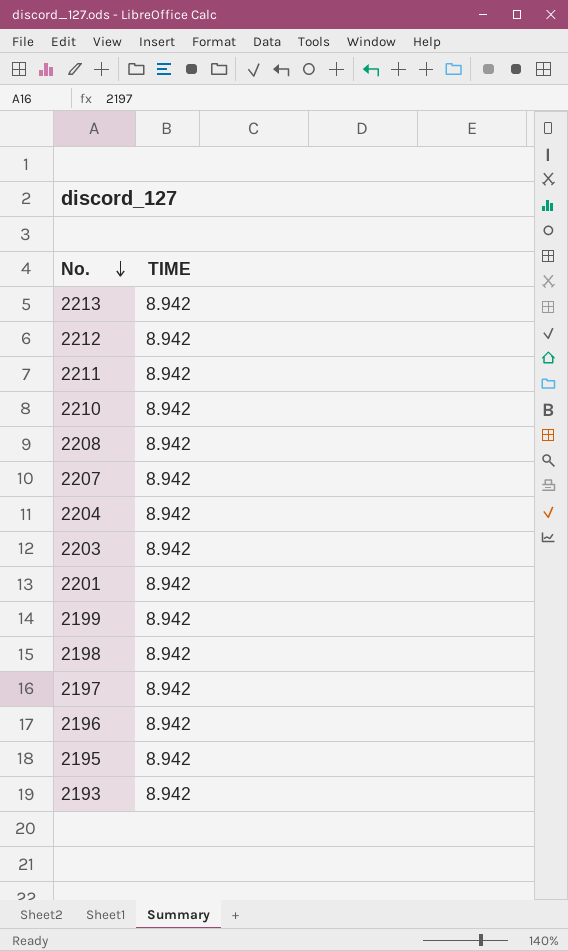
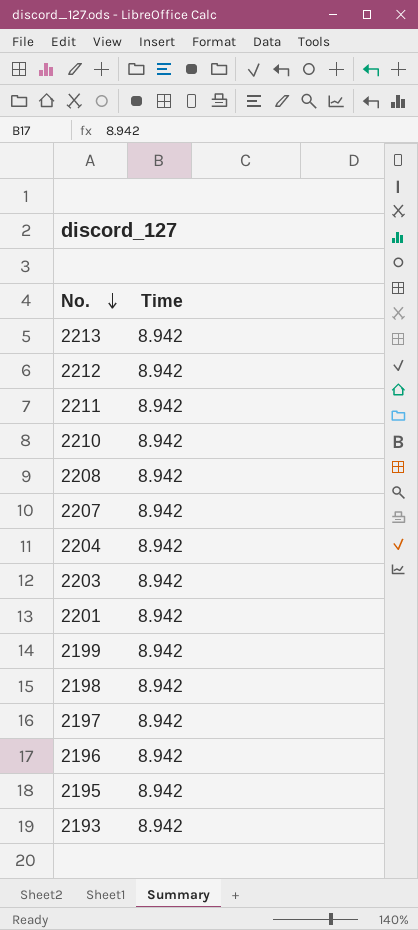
column name: TIME -> Time

